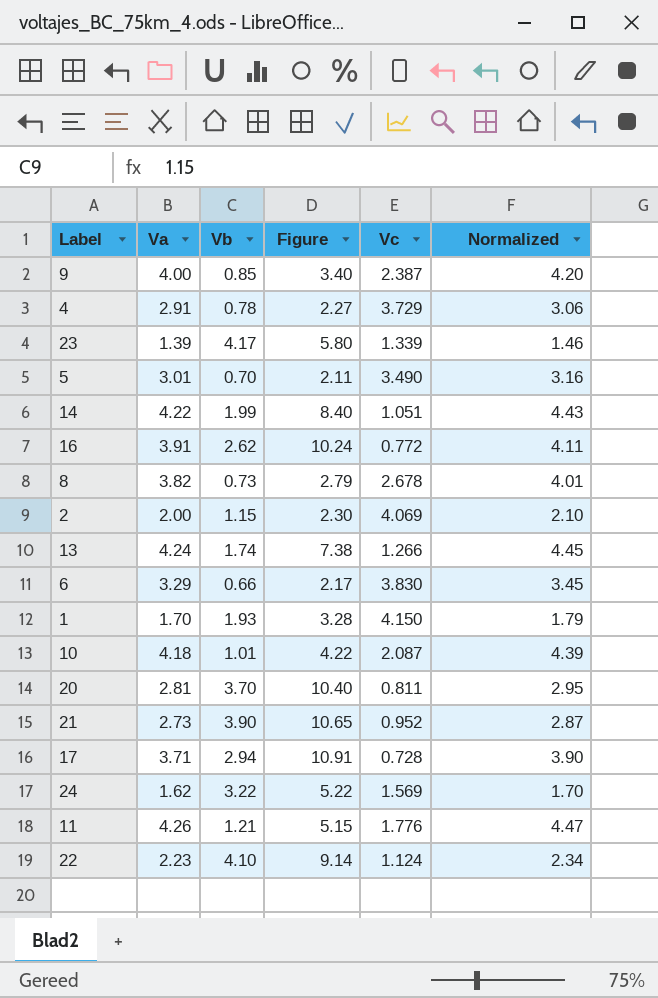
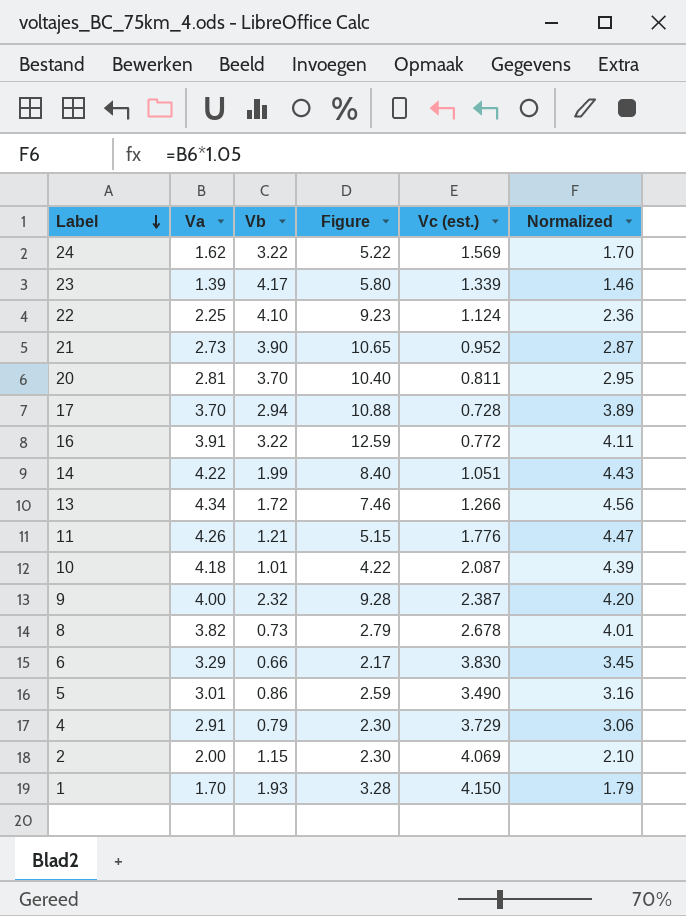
row order: none -> Label descending
column name: Vc -> Vc (est.)
22 | Va: 2.23 -> 2.25
22 | Figure: 9.14 -> 9.23
22 | Normalized: 2.34 -> 2.36
17 | Va: 3.71 -> 3.70
17 | Figure: 10.91 -> 10.88
17 | Normalized: 3.90 -> 3.89
16 | Vb: 2.62 -> 3.22
16 | Figure: 10.24 -> 12.59
13 | Va: 4.24 -> 4.34
13 | Vb: 1.74 -> 1.72
13 | Figure: 7.38 -> 7.46
13 | Normalized: 4.45 -> 4.56
9 | Vb: 0.85 -> 2.32
9 | Figure: 3.40 -> 9.28
5 | Vb: 0.70 -> 0.86
5 | Figure: 2.11 -> 2.59
4 | Vb: 0.78 -> 0.79
4 | Figure: 2.27 -> 2.30

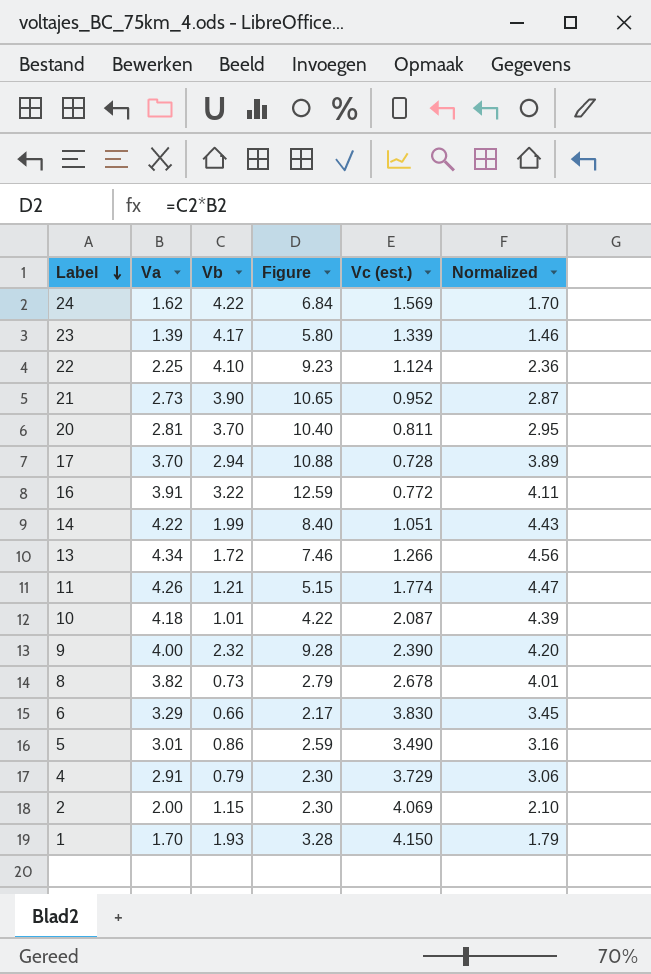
24 | Vb: 3.22 -> 4.22
24 | Figure: 5.22 -> 6.84
11 | Vc (est.): 1.776 -> 1.774
9 | Vc (est.): 2.387 -> 2.390

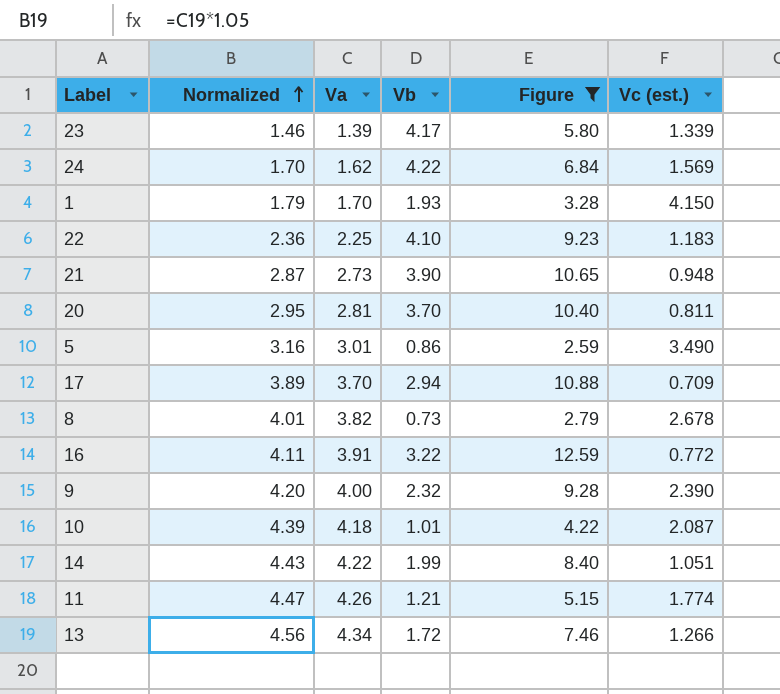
filter: none -> Figure >= 2.59
row order: Label descending -> Normalized ascending
column Normalized | position: 6 -> 2
22 | Vc (est.): 1.124 -> 1.183
21 | Vc (est.): 0.952 -> 0.948
17 | Vc (est.): 0.728 -> 0.709

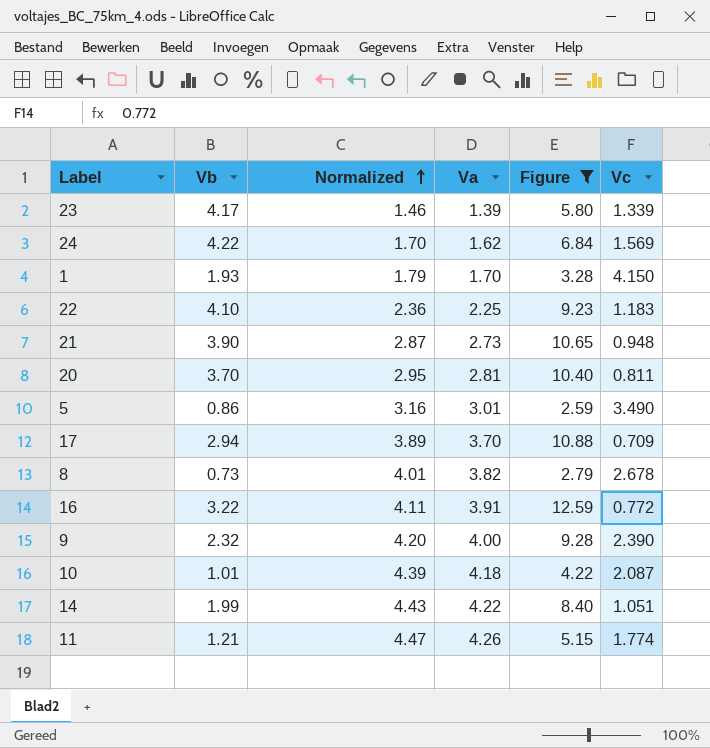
column Vb | position: 4 -> 2
column name: Vc (est.) -> Vc
row 13: 4.56 | 4.34 | 1.72 | 7.46 | 1.266 -> none

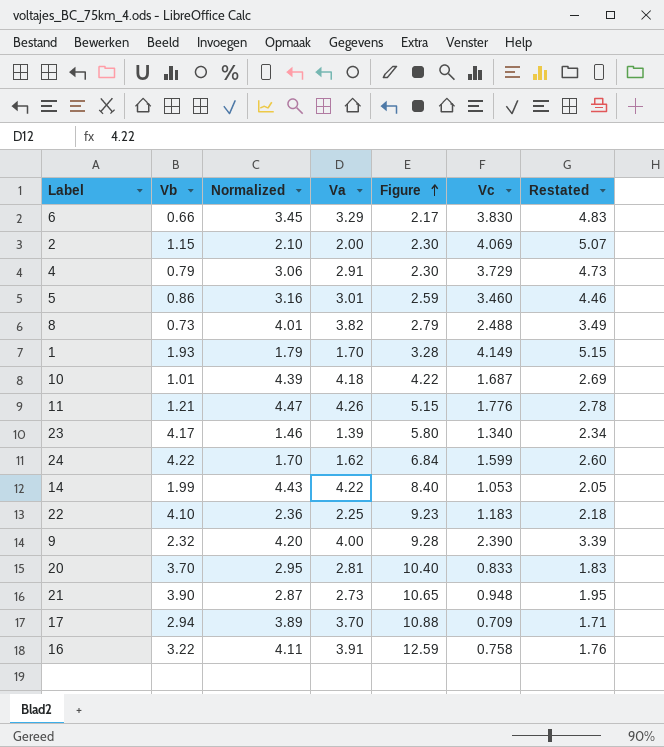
filter: Figure >= 2.59 -> none
row order: Normalized ascending -> Figure ascending
column Restated | formula: none -> [Vc] + 1
5 | Vc: 3.490 -> 3.460
8 | Vc: 2.678 -> 2.488
1 | Vc: 4.150 -> 4.149
10 | Vc: 2.087 -> 1.687
11 | Vc: 1.774 -> 1.776
23 | Vc: 1.339 -> 1.340
24 | Vc: 1.569 -> 1.599
14 | Vc: 1.051 -> 1.053
20 | Vc: 0.811 -> 0.833
16 | Vc: 0.772 -> 0.758

